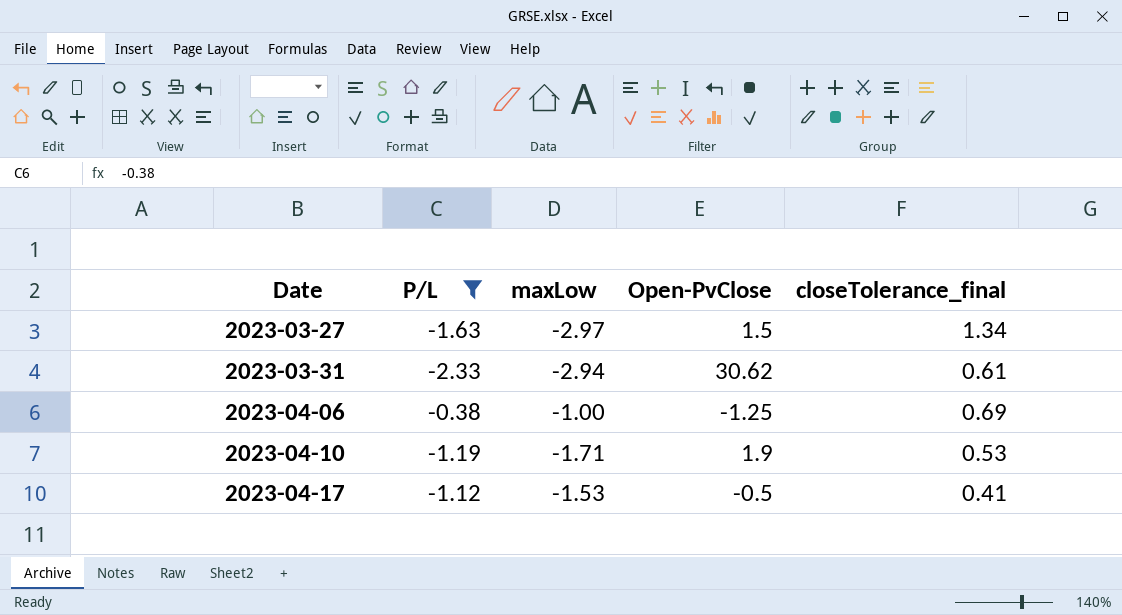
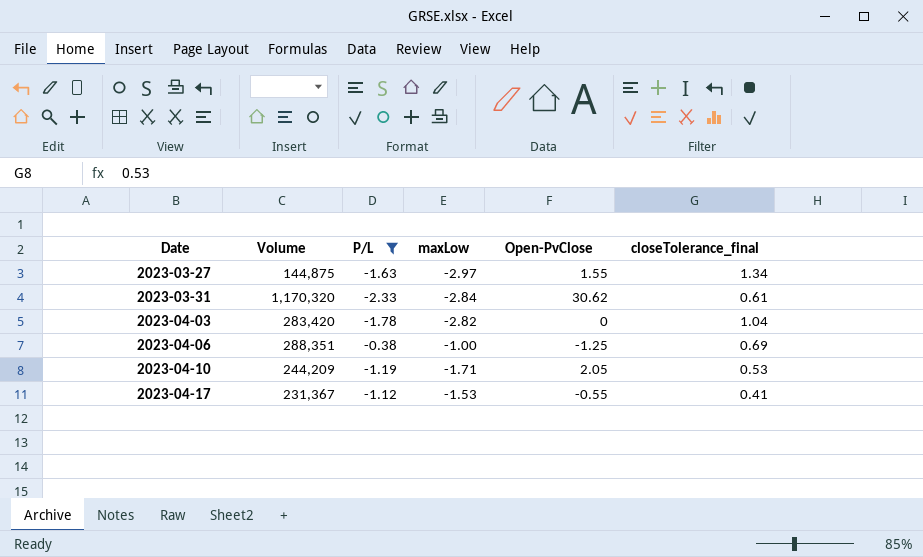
column Volume | position: none -> 2
2023-03-27 | Open-PvClose: 1.5 -> 1.55
2023-03-31 | maxLow: -2.94 -> -2.84
row 2023-04-03: none -> 283,420 | -1.78 | -2.82 | 0 | 1.04
2023-04-10 | Open-PvClose: 1.9 -> 2.05
2023-04-17 | Open-PvClose: -0.5 -> -0.55

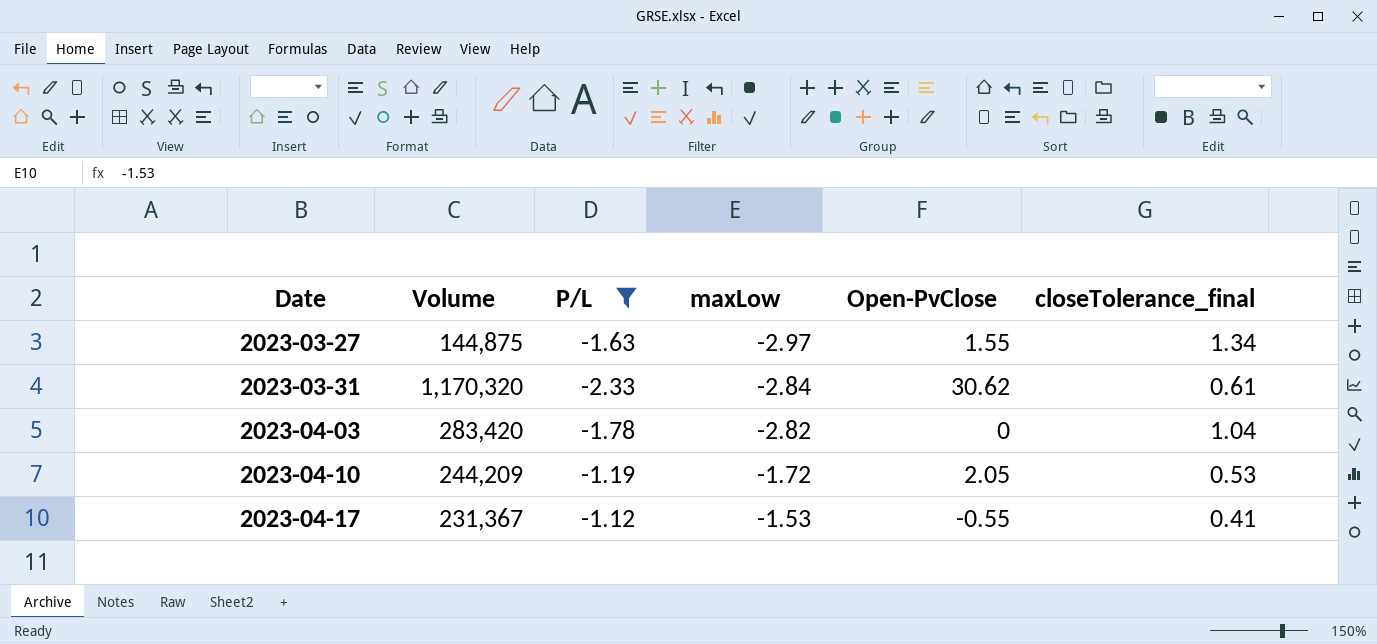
row 2023-04-06: 288,351 | -0.38 | -1.00 | -1.25 | 0.69 -> none
2023-04-10 | maxLow: -1.71 -> -1.72

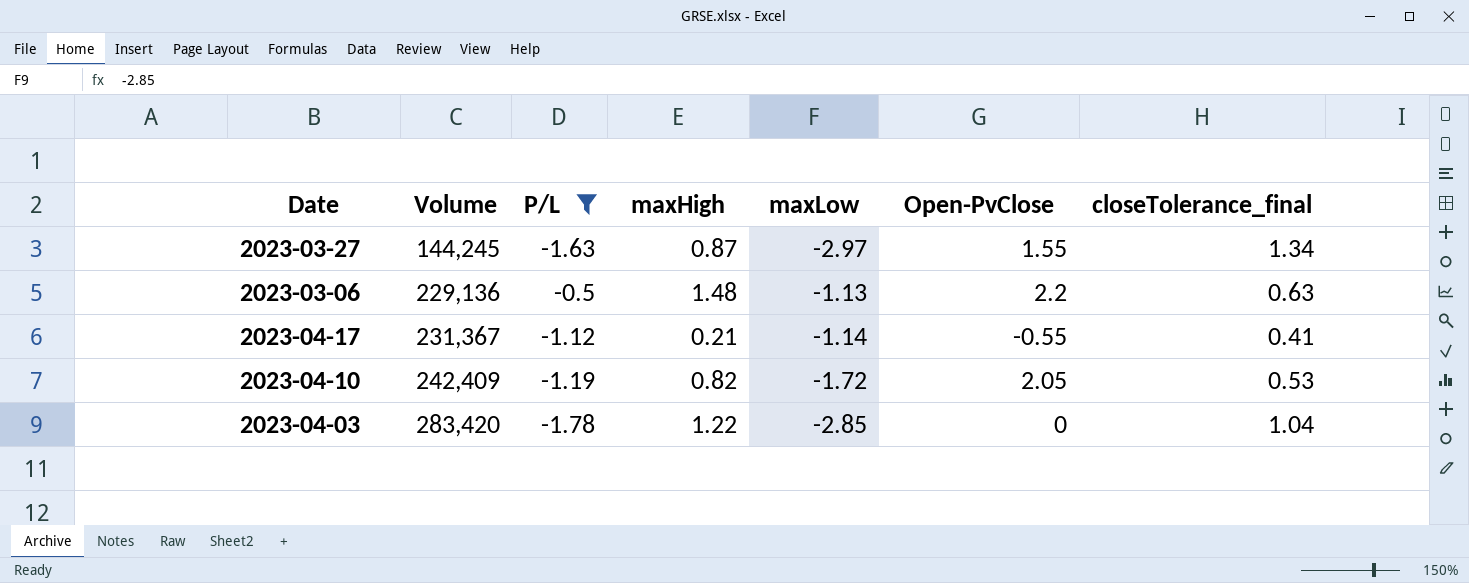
row order: Date ascending -> Volume ascending
column maxHigh | position: none -> 4
row 2023-03-31: 1,170,320 | -2.33 | -2.84 | 30.62 | 0.61 -> none
2023-03-27 | Volume: 144,875 -> 144,245
row 2023-03-06: none -> 229,136 | -0.5 | 1.48 | -1.13 | 2.2 | 0.63
2023-04-17 | maxLow: -1.53 -> -1.14
2023-04-10 | Volume: 244,209 -> 242,409
2023-04-03 | maxLow: -2.82 -> -2.85

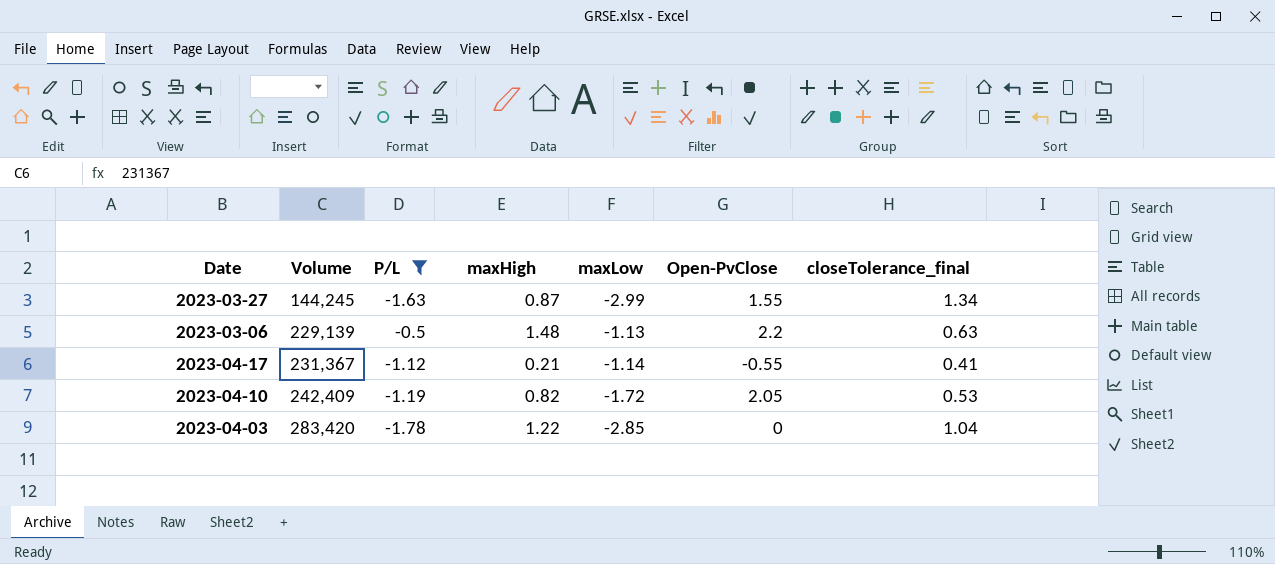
2023-03-27 | maxLow: -2.97 -> -2.99
2023-03-06 | Volume: 229,136 -> 229,139

